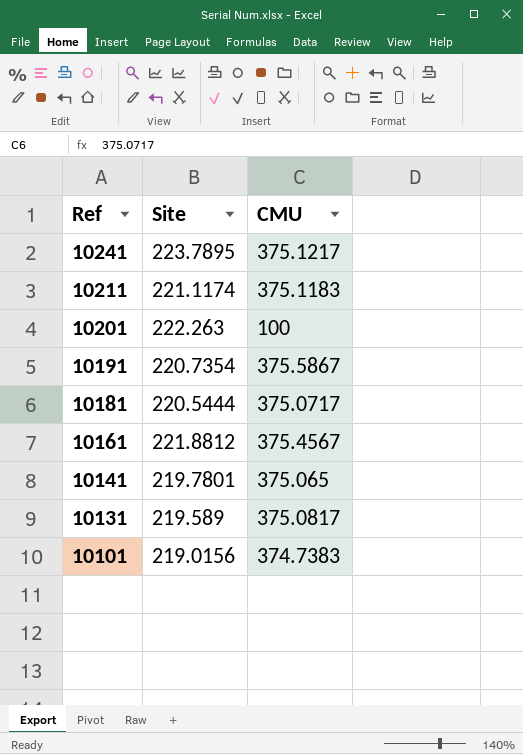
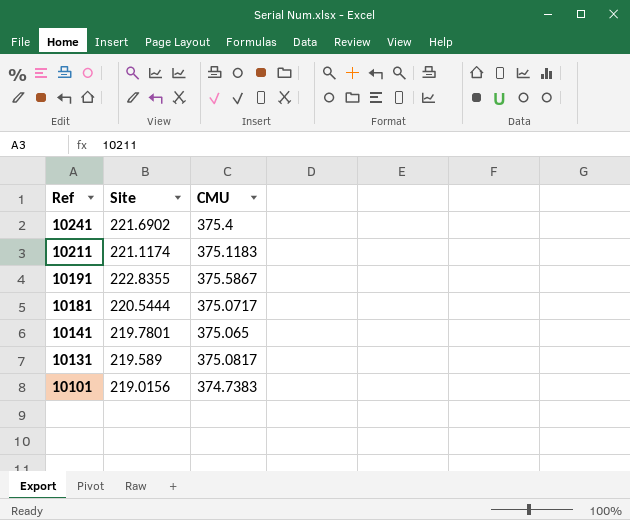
row 10201: 222.263 | 100 -> none
row 10161: 221.8812 | 375.4567 -> none
10241 | Site: 223.7895 -> 221.6902
10241 | CMU: 375.1217 -> 375.4
10191 | Site: 220.7354 -> 222.8355

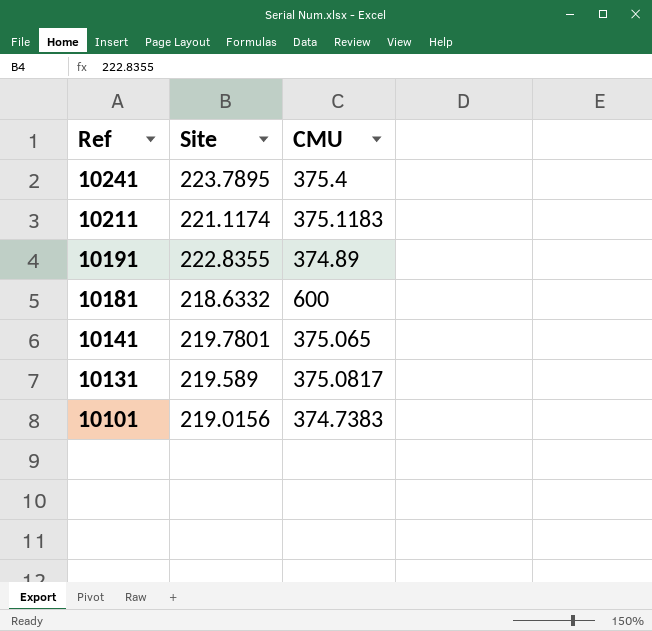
10241 | Site: 221.6902 -> 223.7895
10191 | CMU: 375.5867 -> 374.89
10181 | Site: 220.5444 -> 218.6332
10181 | CMU: 375.0717 -> 600

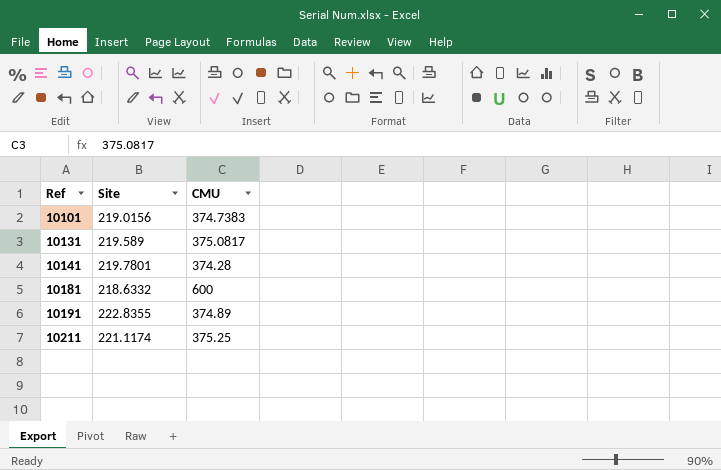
row order: Ref descending -> Ref ascending
row 10241: 223.7895 | 375.4 -> none
10141 | CMU: 375.065 -> 374.28
10211 | CMU: 375.1183 -> 375.25

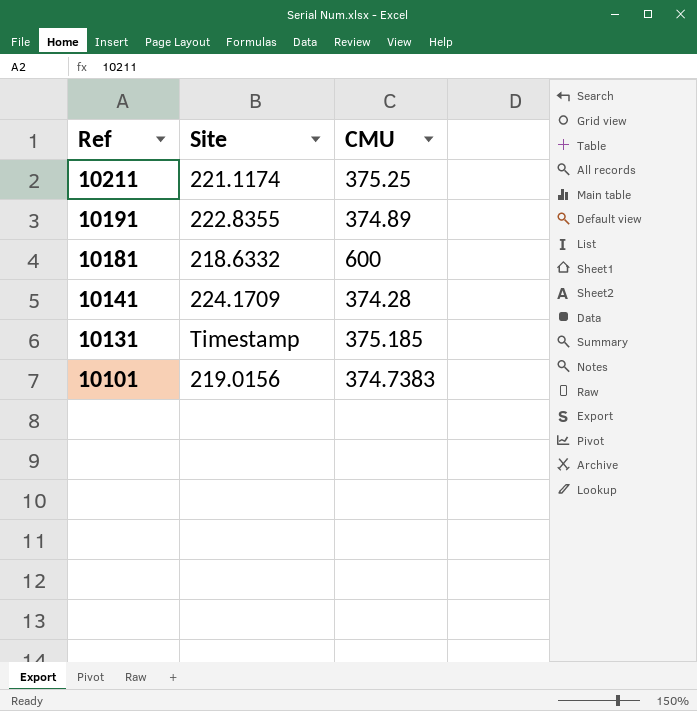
row order: Ref ascending -> Ref descending
10141 | Site: 219.7801 -> 224.1709
10131 | Site: 219.589 -> Timestamp
10131 | CMU: 375.0817 -> 375.185

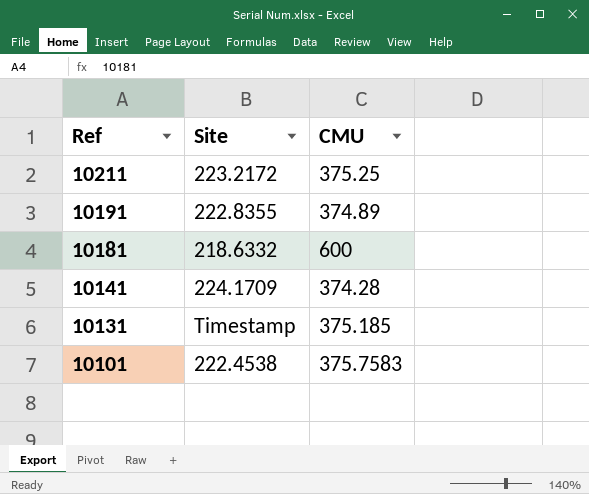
10211 | Site: 221.1174 -> 223.2172
10101 | Site: 219.0156 -> 222.4538
10101 | CMU: 374.7383 -> 375.7583

